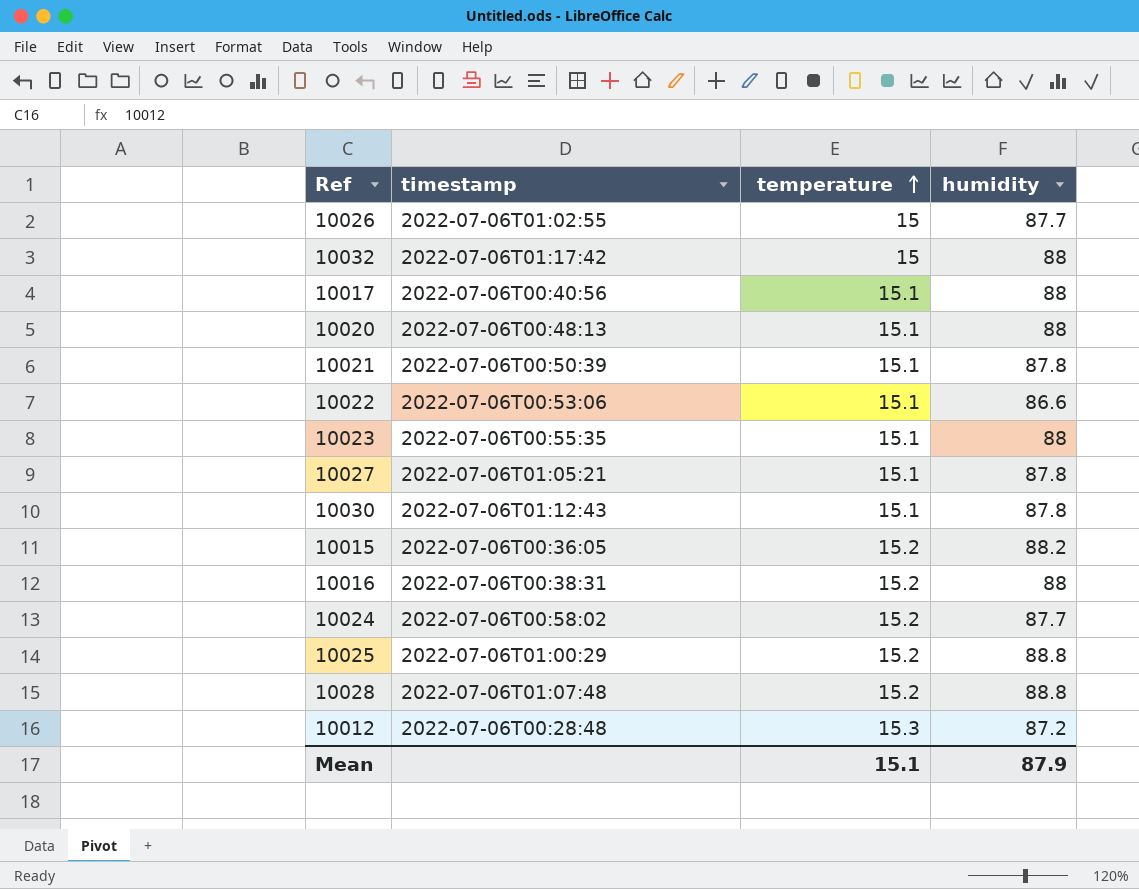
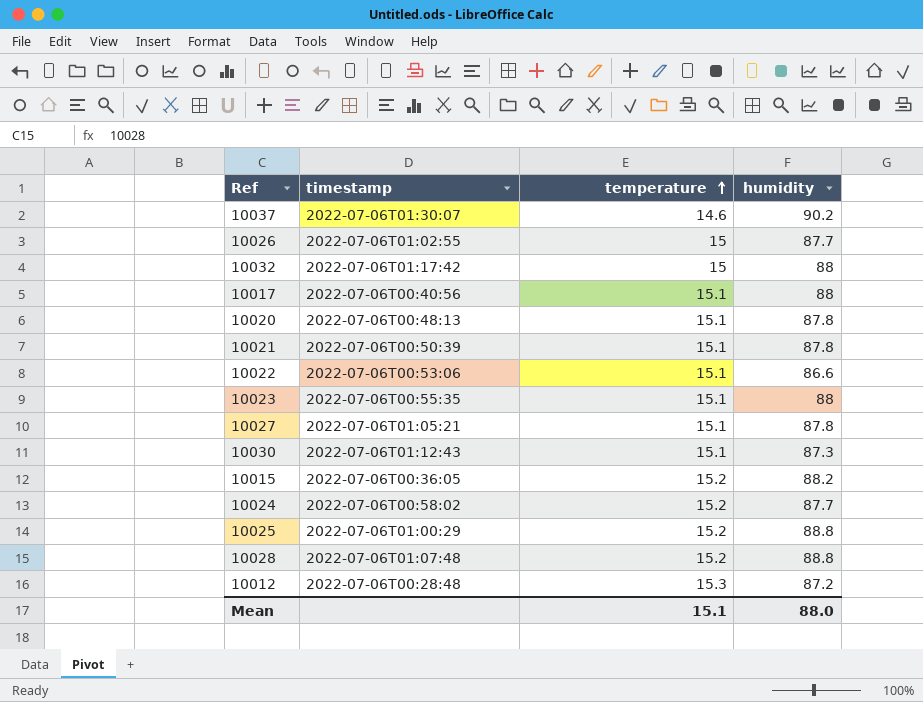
row 10016: 2022-07-06T00:38:31 | 15.2 | 88 -> none
row 10037: none -> 2022-07-06T01:30:07 | 14.6 | 90.2
10020 | humidity: 88 -> 87.8
10030 | humidity: 87.8 -> 87.3
Mean | humidity: 87.9 -> 88.0

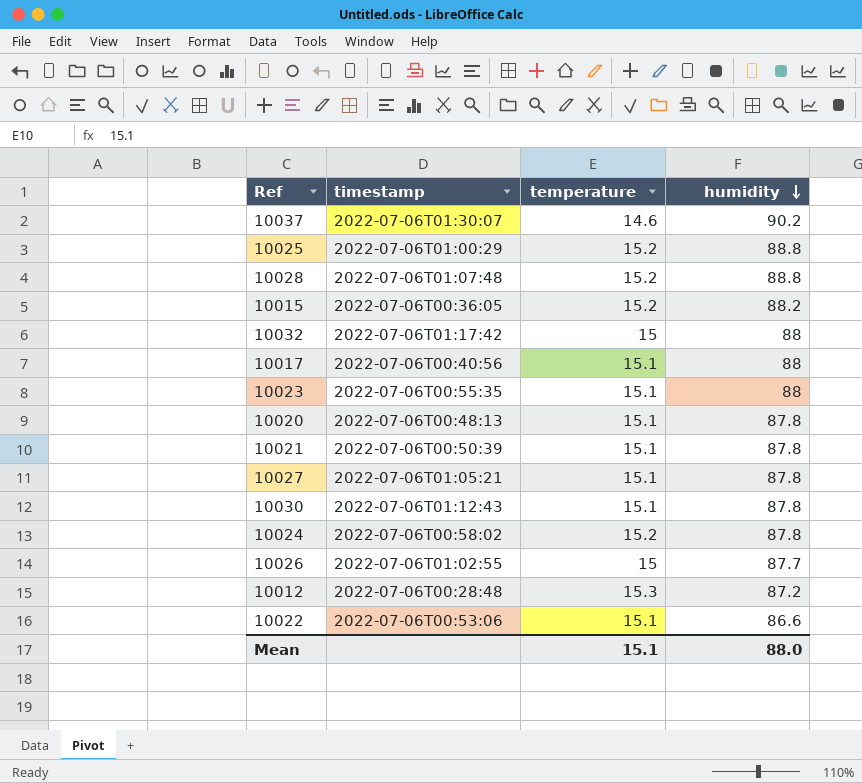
row order: temperature ascending -> humidity descending
10030 | humidity: 87.3 -> 87.8
10024 | humidity: 87.7 -> 87.8

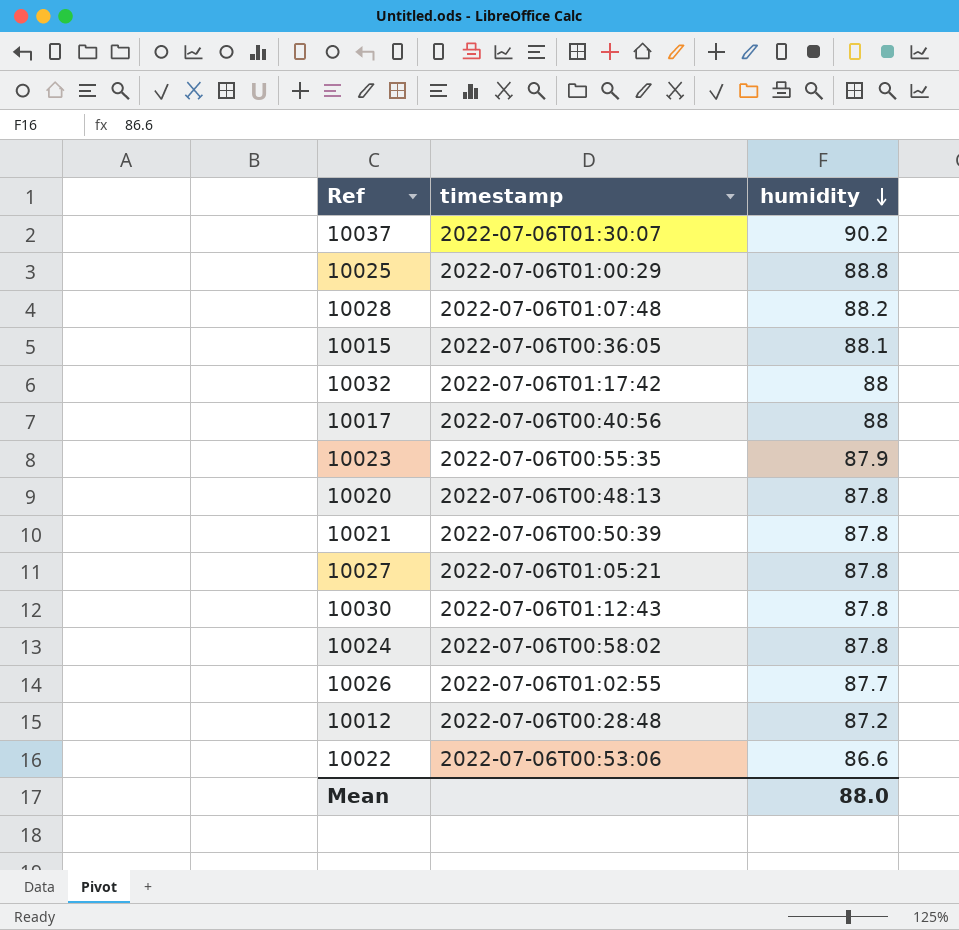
column temperature | position: 3 -> none
10028 | humidity: 88.8 -> 88.2
10015 | humidity: 88.2 -> 88.1
10023 | humidity: 88 -> 87.9

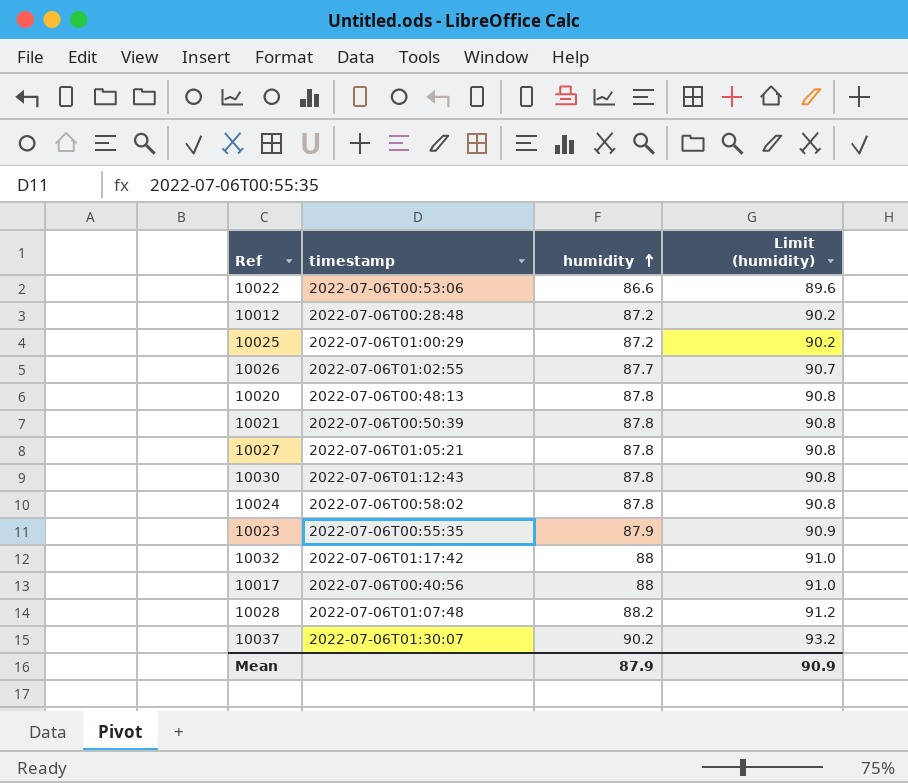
row order: humidity descending -> humidity ascending
column Limit (humidity) | formula: none -> [humidity] + 3
row 10015: 2022-07-06T00:36:05 | 88.1 -> none
10025 | humidity: 88.8 -> 87.2
Mean | humidity: 88.0 -> 87.9

